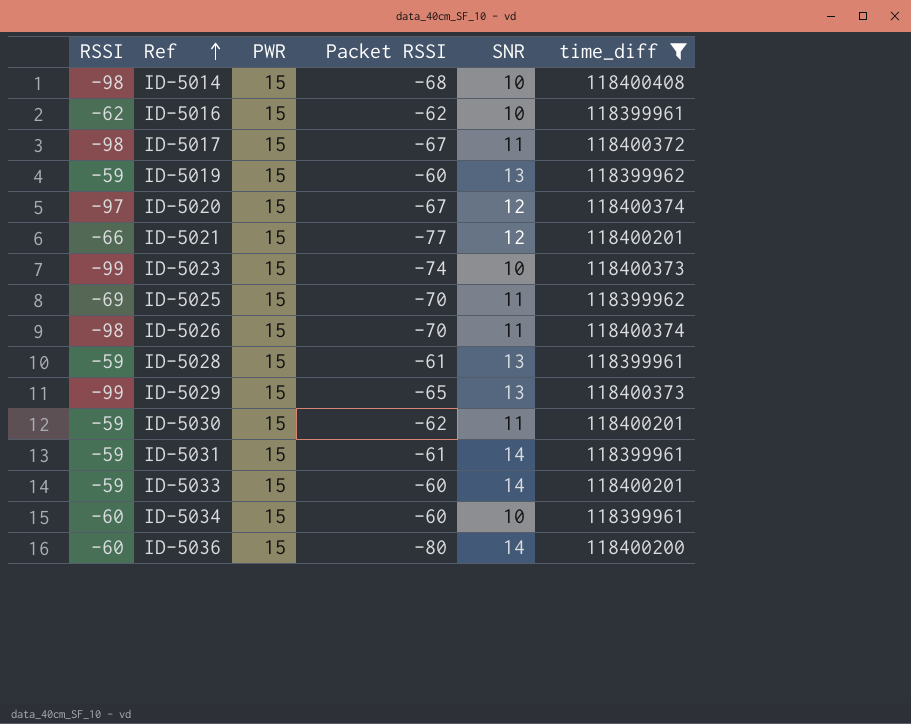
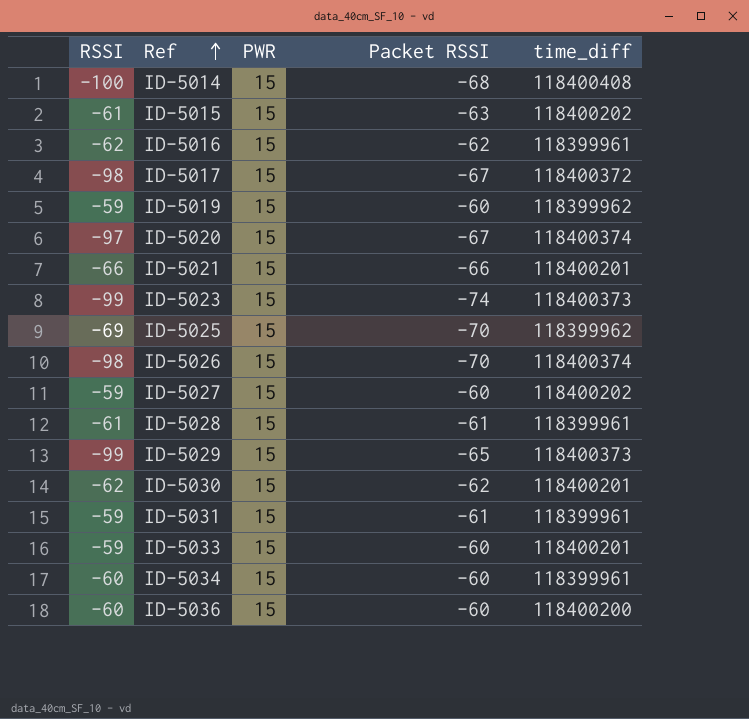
filter: time_diff != 118400202 -> none
column SNR | position: 5 -> none
ID-5014 | RSSI: -98 -> -100
ID-5021 | Packet RSSI: -77 -> -66
ID-5028 | RSSI: -59 -> -61
ID-5030 | RSSI: -59 -> -62
ID-5036 | Packet RSSI: -80 -> -60

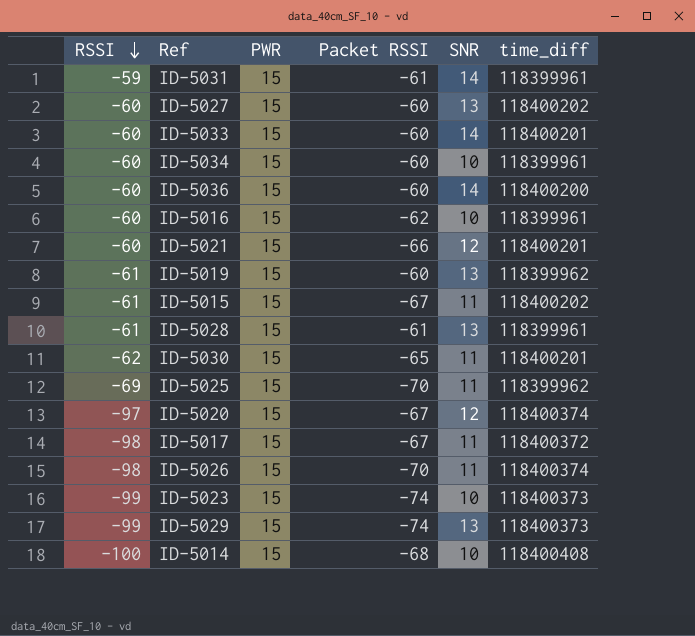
row order: Ref ascending -> RSSI descending
column SNR | position: none -> 5
ID-5027 | RSSI: -59 -> -60
ID-5033 | RSSI: -59 -> -60
ID-5016 | RSSI: -62 -> -60
ID-5021 | RSSI: -66 -> -60
ID-5019 | RSSI: -59 -> -61
ID-5015 | Packet RSSI: -63 -> -67
ID-5030 | Packet RSSI: -62 -> -65
ID-5029 | Packet RSSI: -65 -> -74

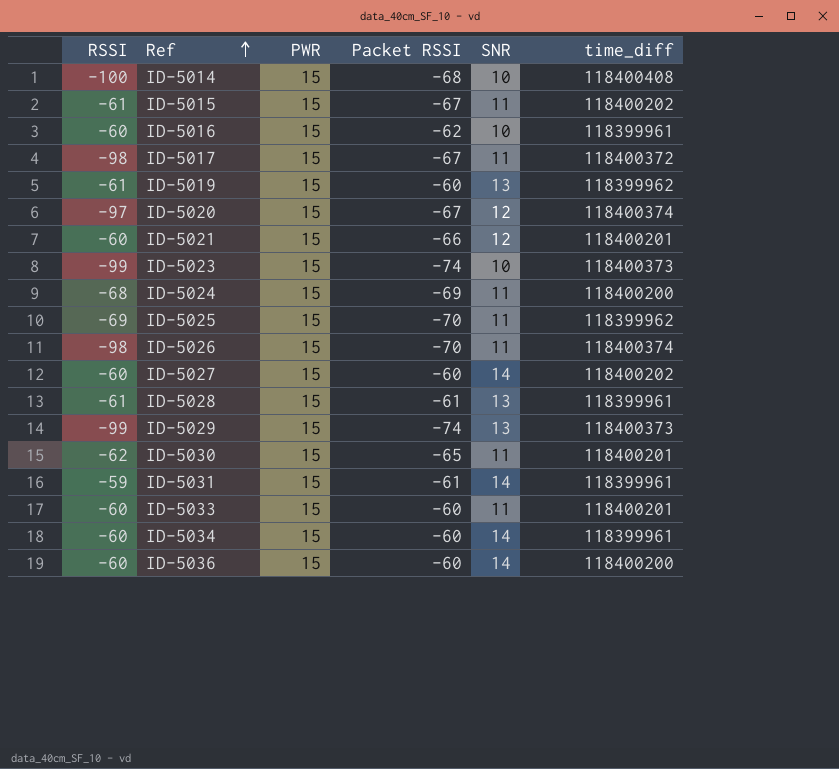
row order: RSSI descending -> Ref ascending
row ID-5024: none -> -68 | 15 | -69 | 11 | 118400200
ID-5027 | SNR: 13 -> 14
ID-5033 | SNR: 14 -> 11
ID-5034 | SNR: 10 -> 14

